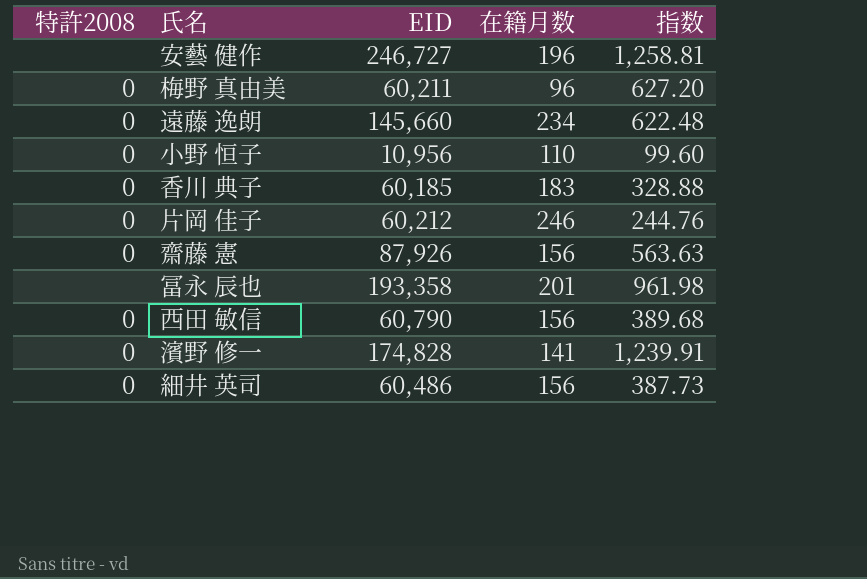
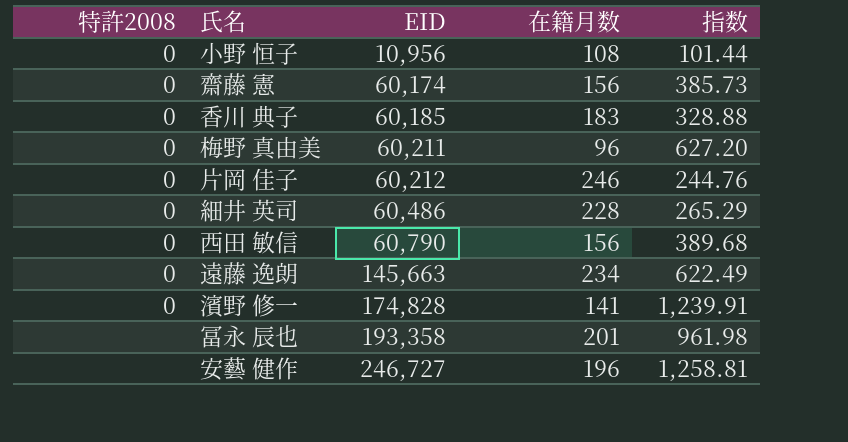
row order: none -> EID ascending
小野 恒子 | 在籍月数: 110 -> 108
小野 恒子 | 指数: 99.60 -> 101.44
齋藤 憲 | EID: 87,926 -> 60,174
齋藤 憲 | 指数: 563.63 -> 385.73
細井 英司 | 在籍月数: 156 -> 228
細井 英司 | 指数: 387.73 -> 265.29
遠藤 逸朗 | EID: 145,660 -> 145,663
遠藤 逸朗 | 指数: 622.48 -> 622.49

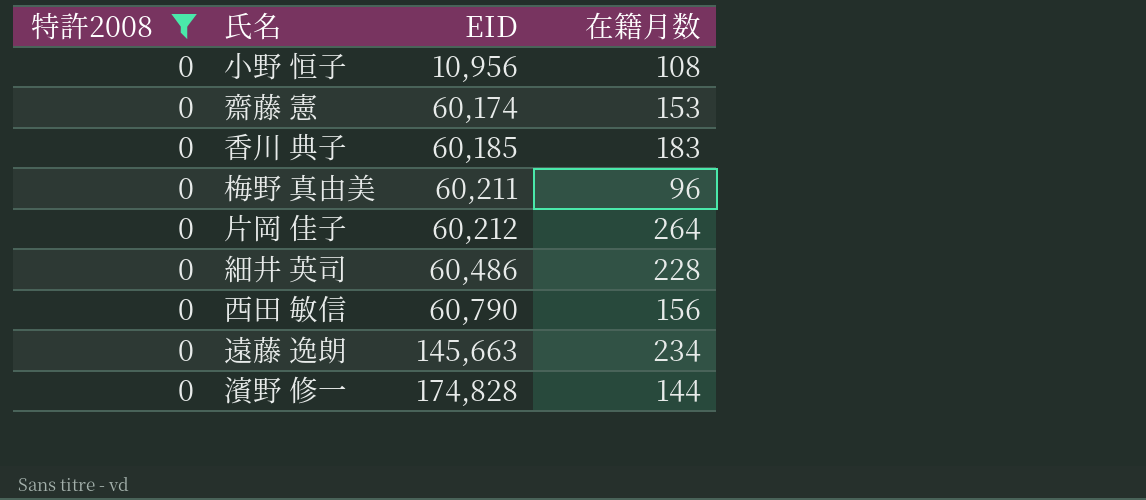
filter: none -> 特許2008 = 0
column 指数 | formula: [EID] / [在籍月数] -> none
齋藤 憲 | 在籍月数: 156 -> 153
片岡 佳子 | 在籍月数: 246 -> 264
濱野 修一 | 在籍月数: 141 -> 144

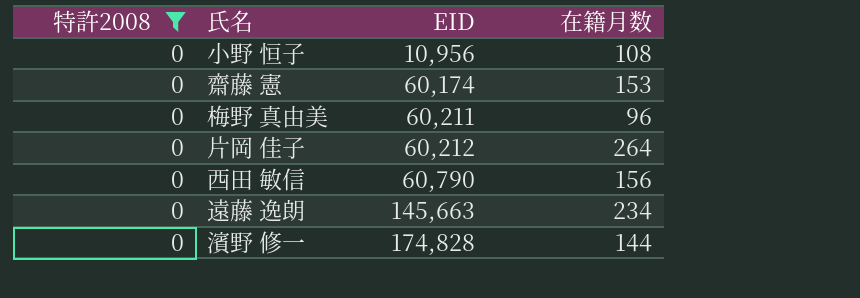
row 香川 典子: 0 | 60,185 | 183 -> none
row 細井 英司: 0 | 60,486 | 228 -> none

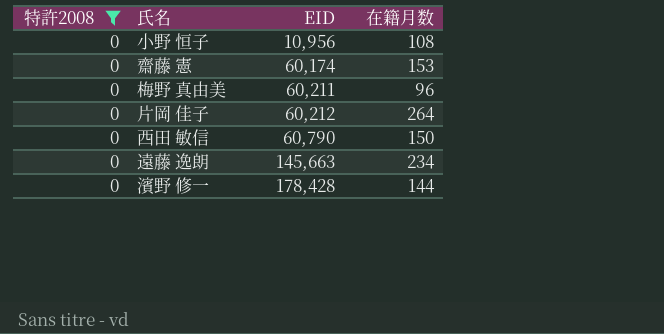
西田 敏信 | 在籍月数: 156 -> 150
濱野 修一 | EID: 174,828 -> 178,428

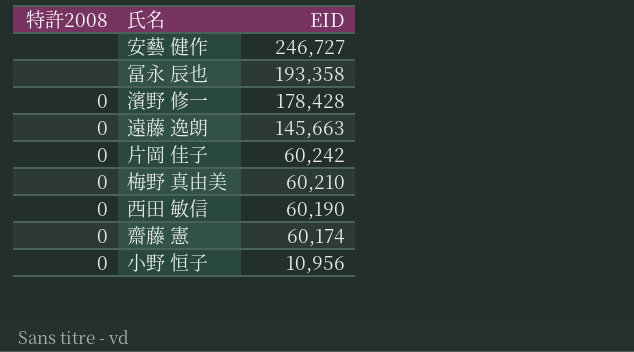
filter: 特許2008 = 0 -> none
row order: EID ascending -> EID descending
column 在籍月数 | position: 4 -> none
片岡 佳子 | EID: 60,212 -> 60,242
梅野 真由美 | EID: 60,211 -> 60,210
西田 敏信 | EID: 60,790 -> 60,190

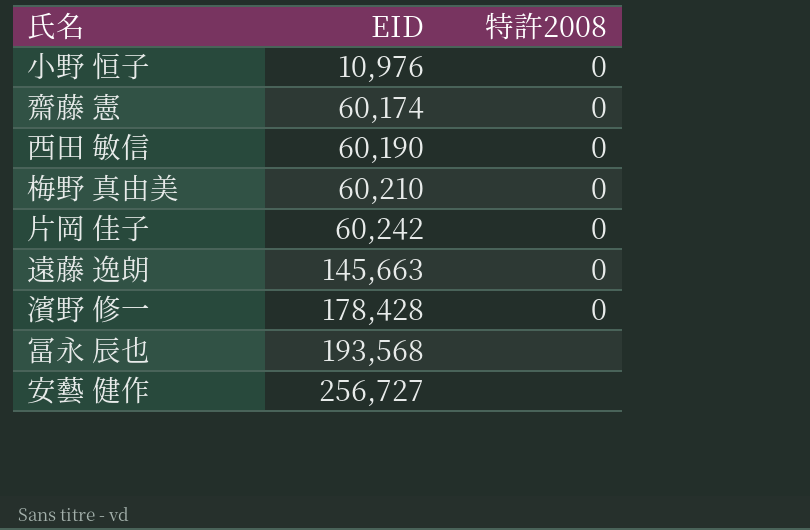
row order: EID descending -> EID ascending
column 特許2008 | position: 1 -> 3
小野 恒子 | EID: 10,956 -> 10,976
冨永 辰也 | EID: 193,358 -> 193,568
安藝 健作 | EID: 246,727 -> 256,727

